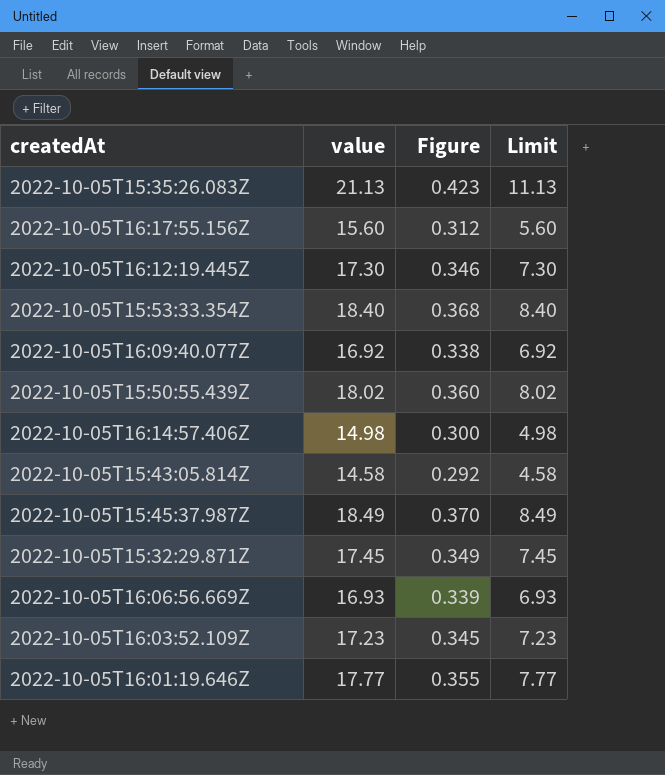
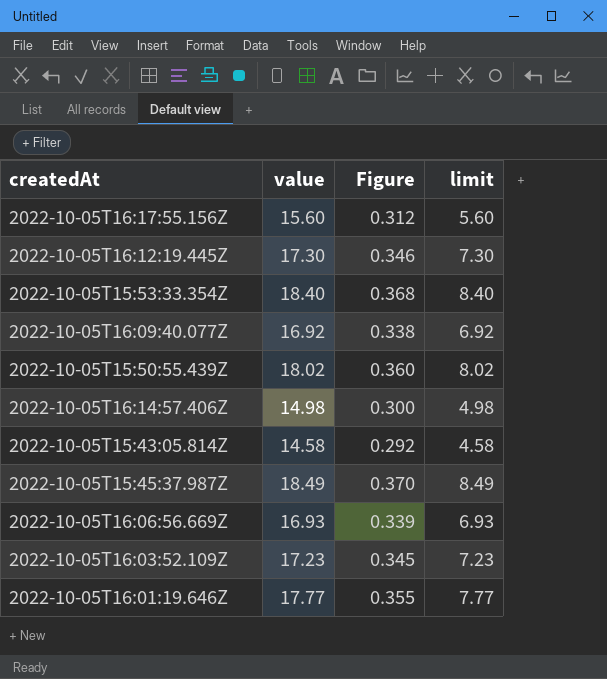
column name: Limit -> limit
row 2022-10-05T15:35:26.083Z: 21.13 | 0.423 | 11.13 -> none
row 2022-10-05T15:32:29.871Z: 17.45 | 0.349 | 7.45 -> none

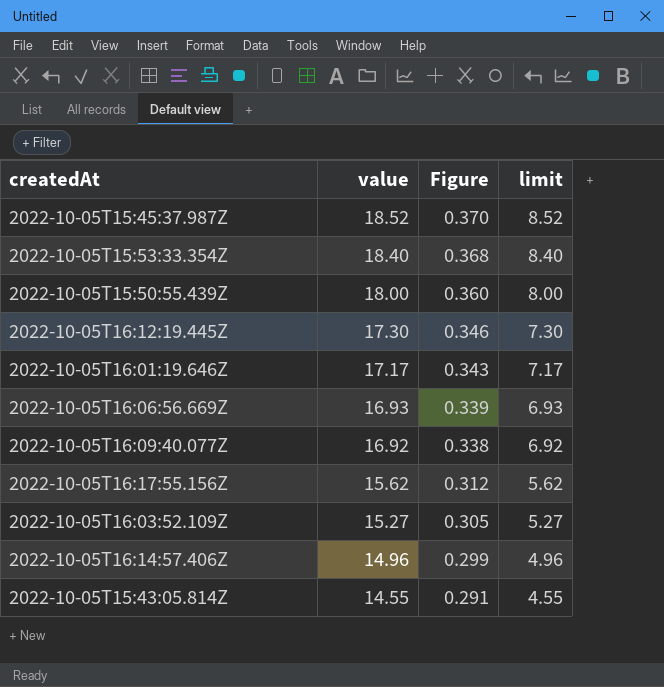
row order: none -> value descending
2022-10-05T15:45:37.987Z | value: 18.49 -> 18.52
2022-10-05T15:45:37.987Z | limit: 8.49 -> 8.52
2022-10-05T15:50:55.439Z | value: 18.02 -> 18.00
2022-10-05T15:50:55.439Z | limit: 8.02 -> 8.00
2022-10-05T16:01:19.646Z | value: 17.77 -> 17.17
2022-10-05T16:01:19.646Z | Figure: 0.355 -> 0.343
2022-10-05T16:01:19.646Z | limit: 7.77 -> 7.17
2022-10-05T16:17:55.156Z | value: 15.60 -> 15.62
2022-10-05T16:17:55.156Z | limit: 5.60 -> 5.62
2022-10-05T16:03:52.109Z | value: 17.23 -> 15.27
2022-10-05T16:03:52.109Z | Figure: 0.345 -> 0.305
2022-10-05T16:03:52.109Z | limit: 7.23 -> 5.27
2022-10-05T16:14:57.406Z | value: 14.98 -> 14.96
2022-10-05T16:14:57.406Z | Figure: 0.300 -> 0.299
2022-10-05T16:14:57.406Z | limit: 4.98 -> 4.96
2022-10-05T15:43:05.814Z | value: 14.58 -> 14.55
2022-10-05T15:43:05.814Z | Figure: 0.292 -> 0.291
2022-10-05T15:43:05.814Z | limit: 4.58 -> 4.55

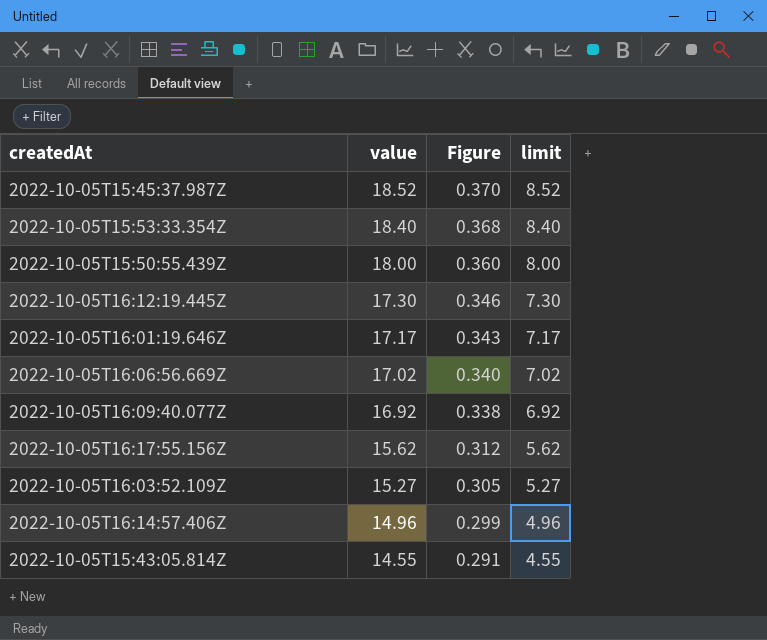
2022-10-05T16:06:56.669Z | value: 16.93 -> 17.02
2022-10-05T16:06:56.669Z | Figure: 0.339 -> 0.340
2022-10-05T16:06:56.669Z | limit: 6.93 -> 7.02

